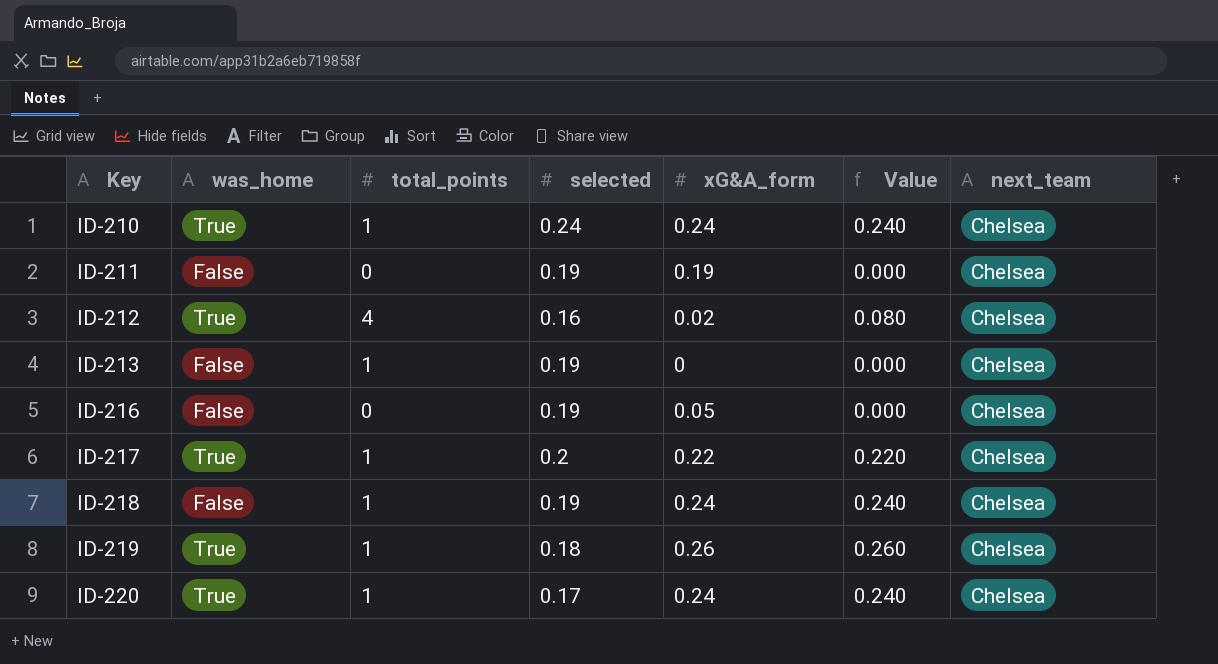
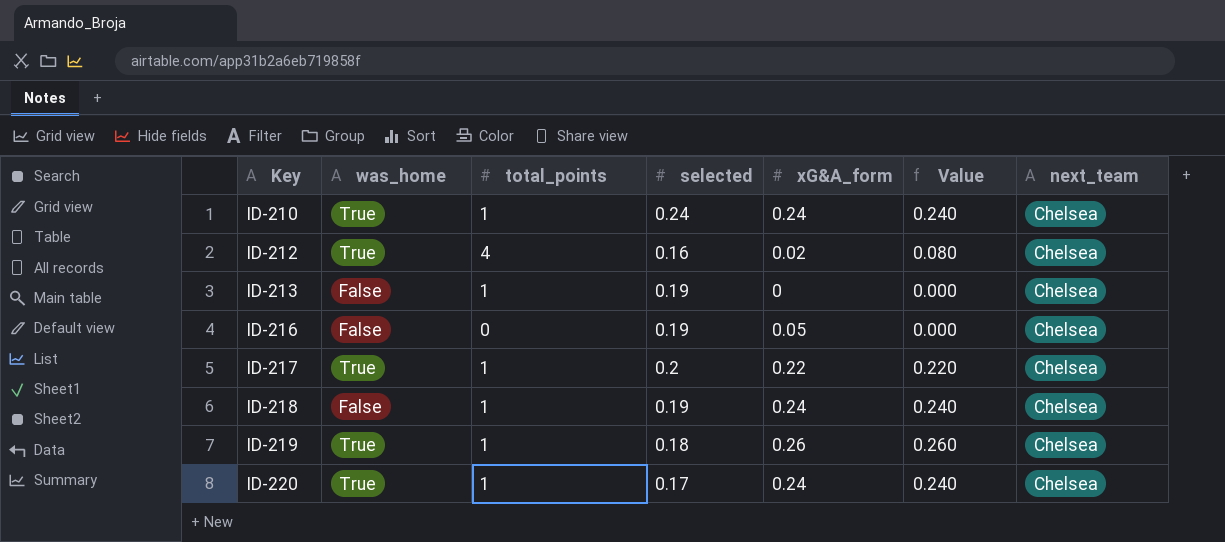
row ID-211: False | 0 | 0.19 | 0.19 | 0.000 | Chelsea -> none

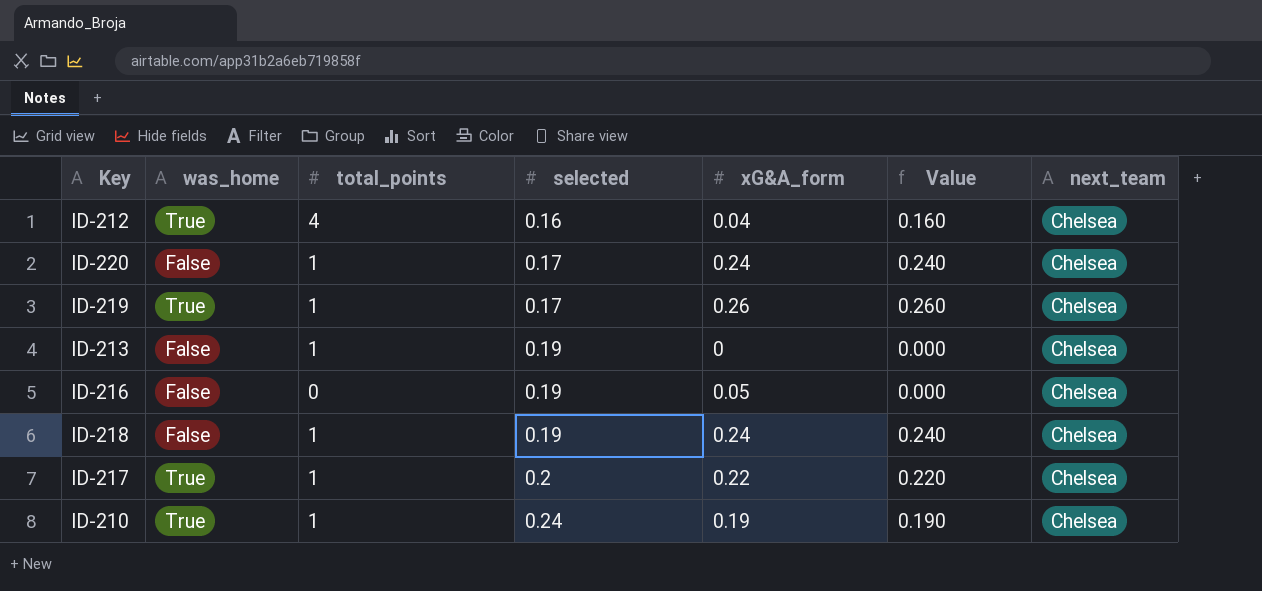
row order: Key ascending -> selected ascending
ID-212 | xG&A_form: 0.02 -> 0.04
ID-212 | Value: 0.080 -> 0.160
ID-220 | was_home: True -> False
ID-219 | selected: 0.18 -> 0.17
ID-210 | xG&A_form: 0.24 -> 0.19
ID-210 | Value: 0.240 -> 0.190

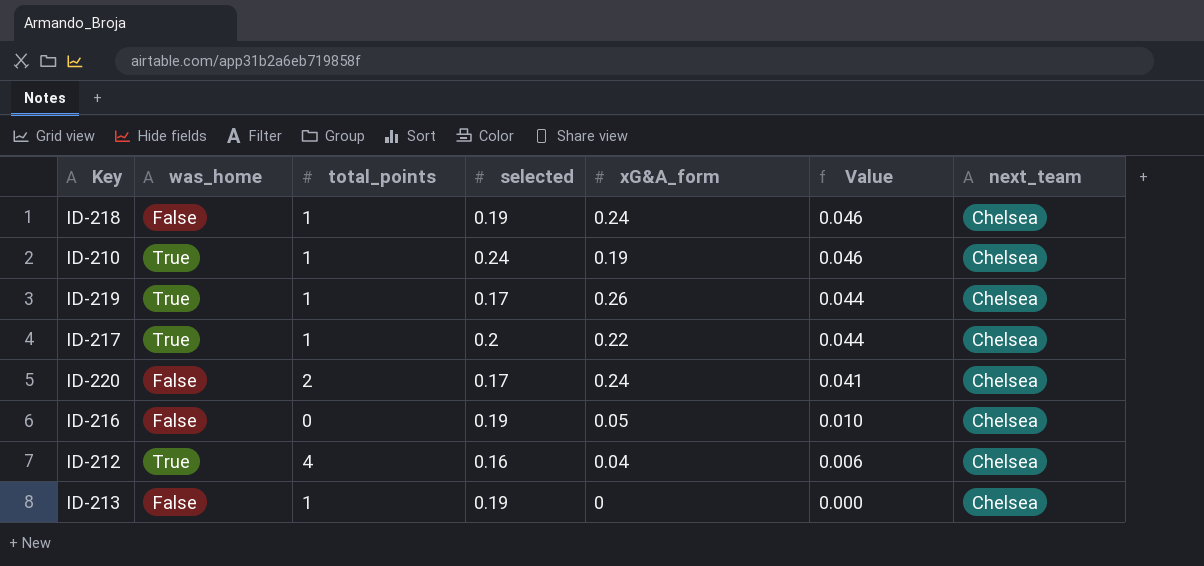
row order: selected ascending -> Value descending
column Value | formula: [total_points] * [xG&A_form] -> [selected] * [xG&A_form]
ID-220 | total_points: 1 -> 2

